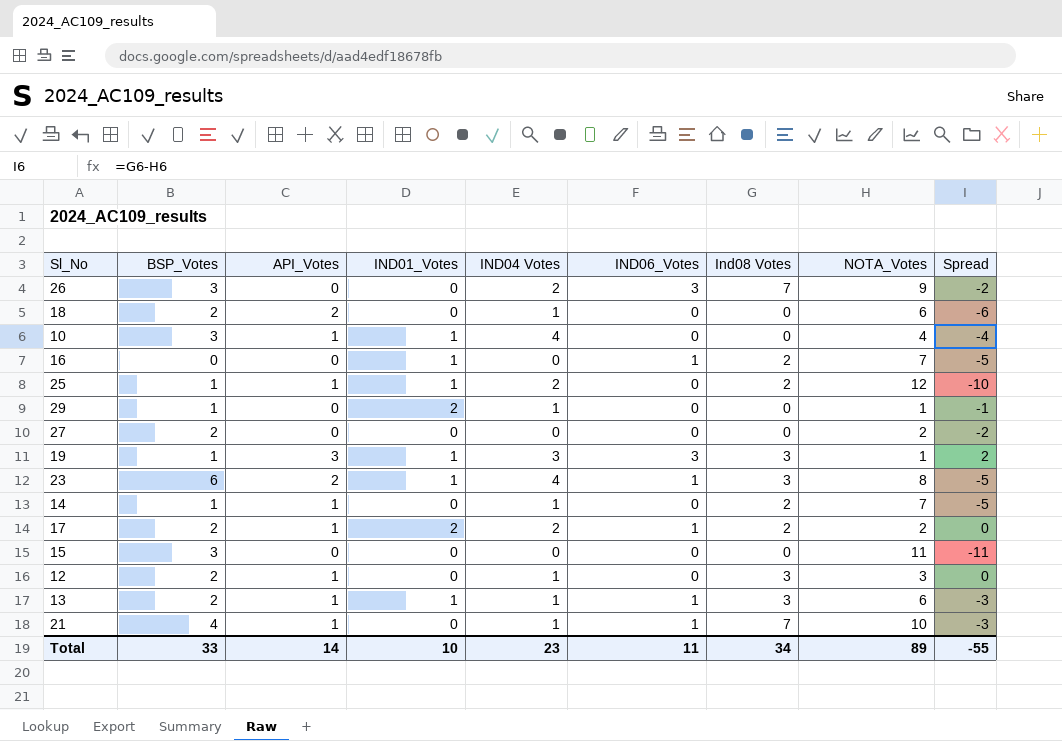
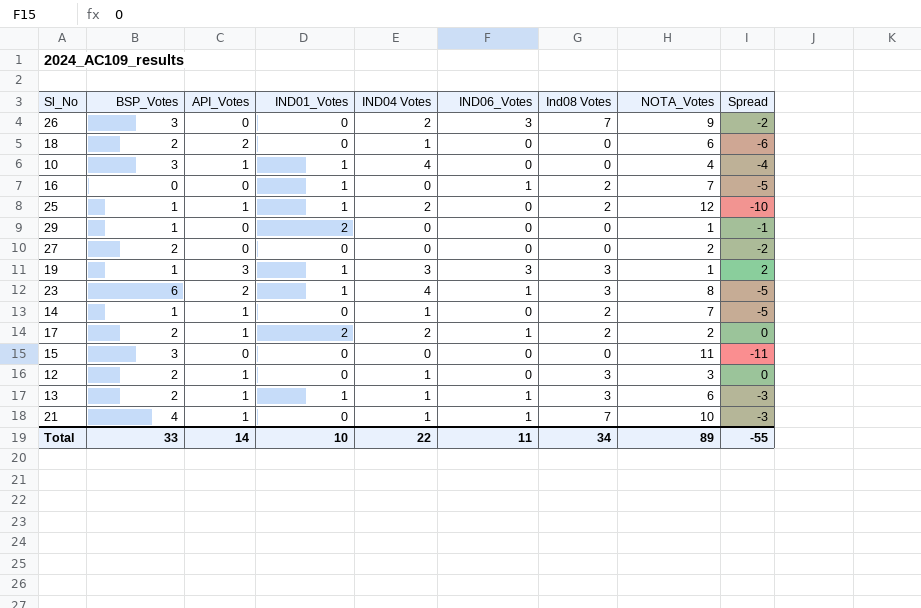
29 | IND04 Votes: 1 -> 0
Total | IND04 Votes: 23 -> 22

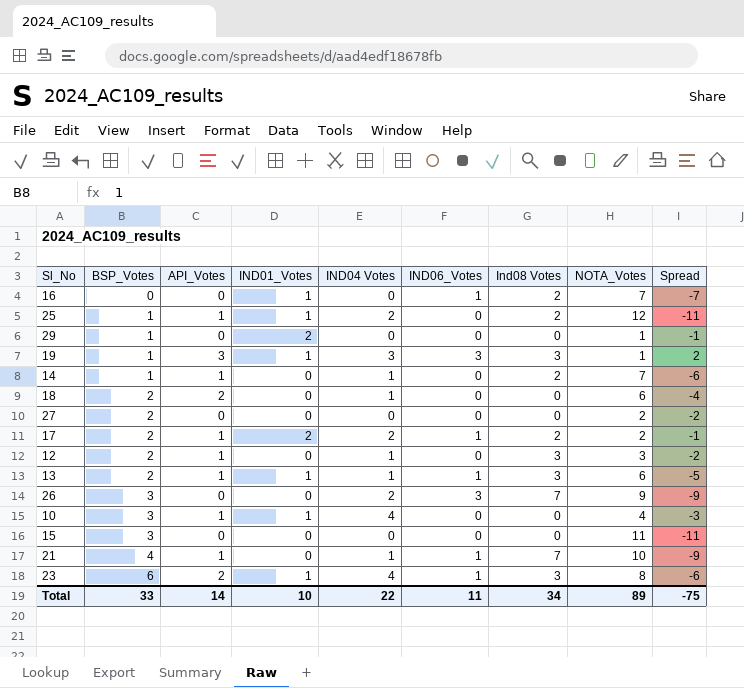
row order: none -> BSP_Votes ascending
column Spread | formula: [Ind08 Votes] - [NOTA_Votes] -> [API_Votes] - [NOTA_Votes]
Total | Spread: -55 -> -75

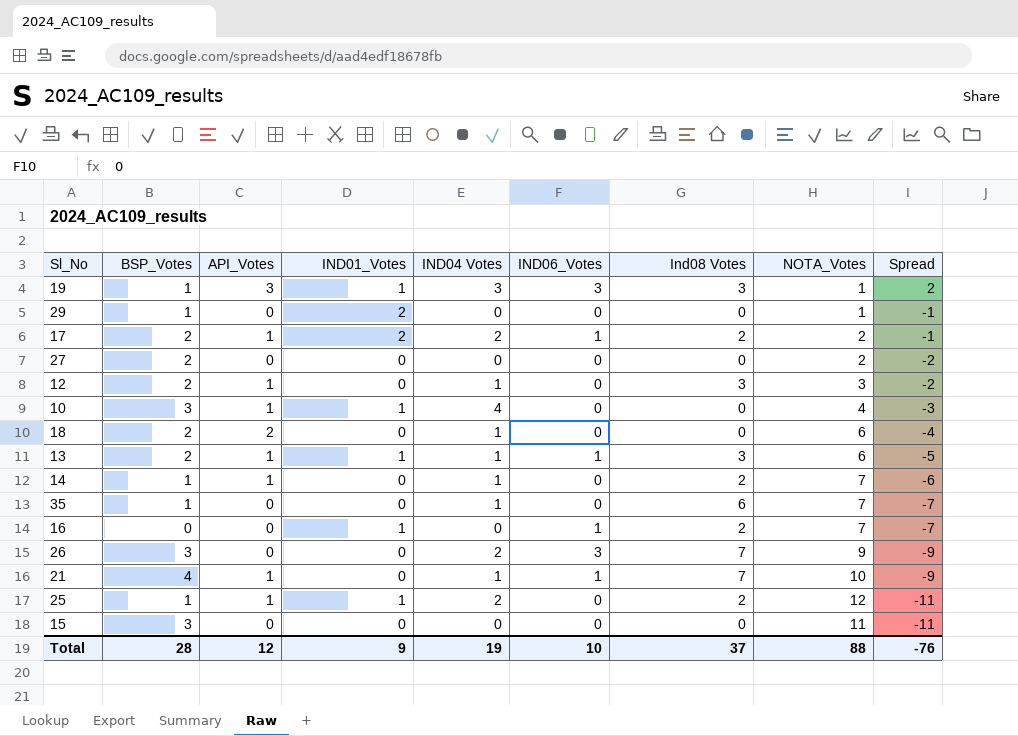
row order: BSP_Votes ascending -> Spread descending
row 23: 6 | 2 | 1 | 4 | 1 | 3 | 8 | -6 -> none
row 35: none -> 1 | 0 | 0 | 1 | 0 | 6 | 7 | -7
Total | BSP_Votes: 33 -> 28
Total | API_Votes: 14 -> 12
Total | IND01_Votes: 10 -> 9
Total | IND04 Votes: 22 -> 19
Total | IND06_Votes: 11 -> 10
Total | Ind08 Votes: 34 -> 37
Total | NOTA_Votes: 89 -> 88
Total | Spread: -75 -> -76

